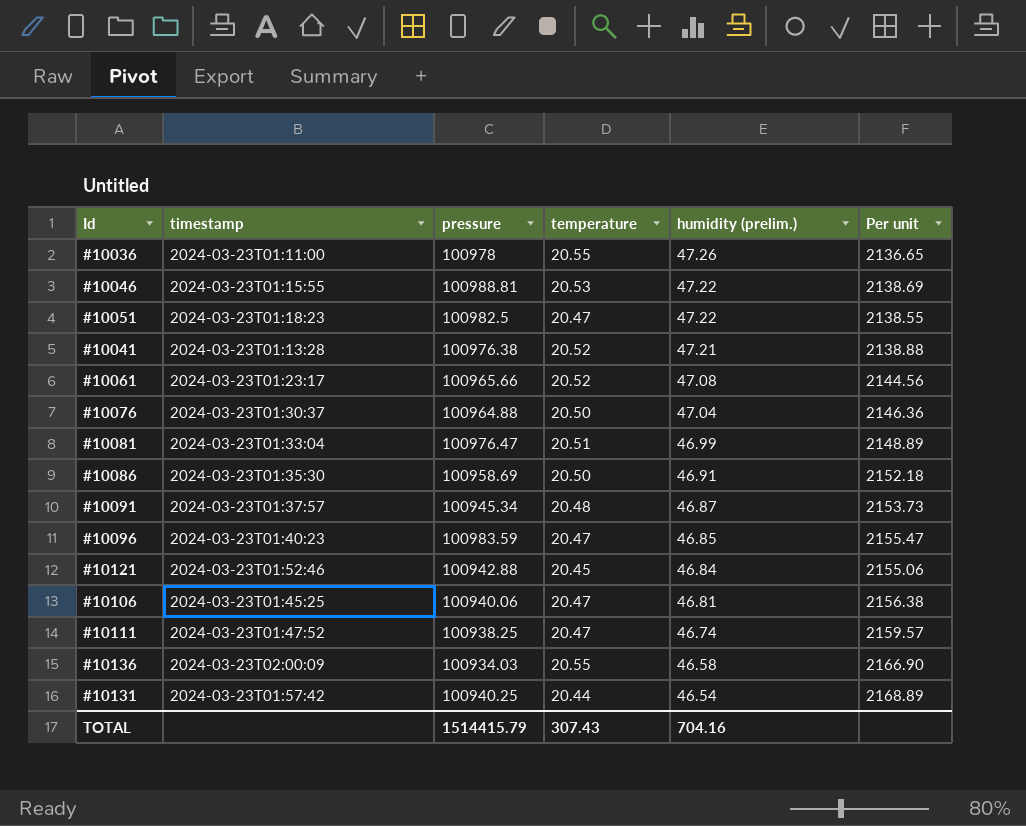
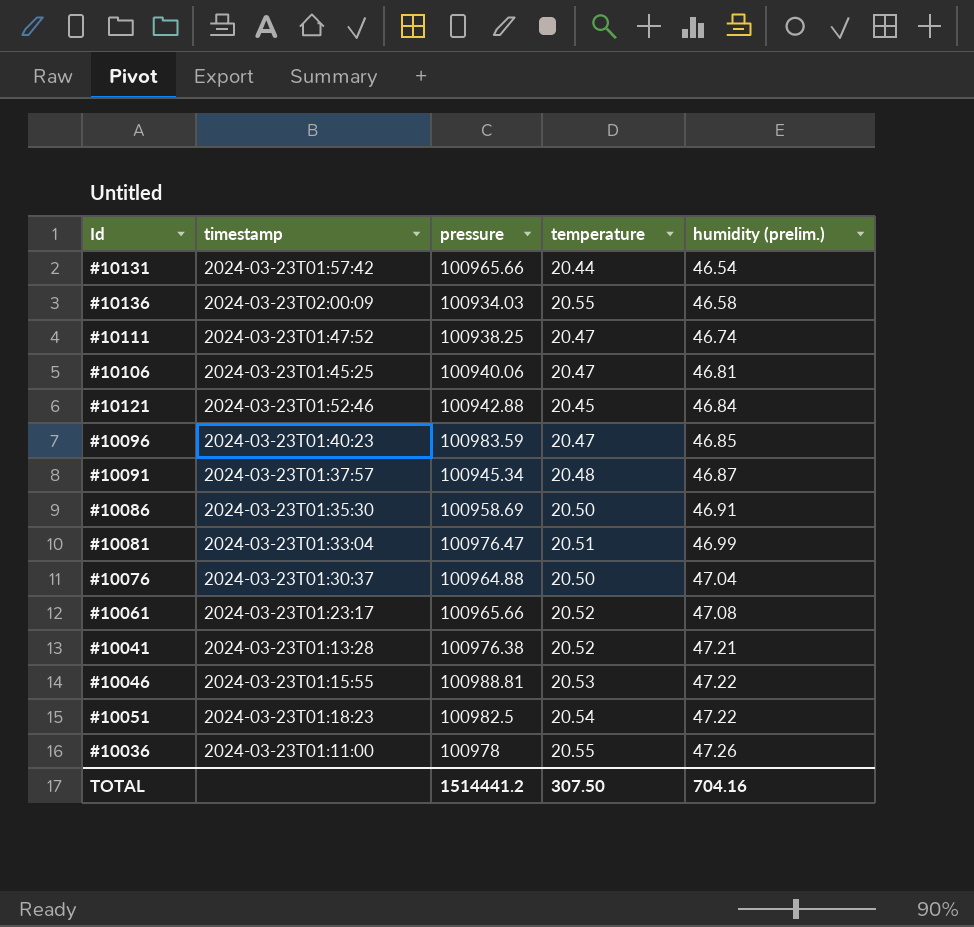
row order: humidity (prelim.) descending -> humidity (prelim.) ascending
column Per unit | formula: [pressure] / [humidity (prelim.)] -> none
#10131 | pressure: 100940.25 -> 100965.66
#10051 | temperature: 20.47 -> 20.54
TOTAL | pressure: 1514415.79 -> 1514441.2
TOTAL | temperature: 307.43 -> 307.50

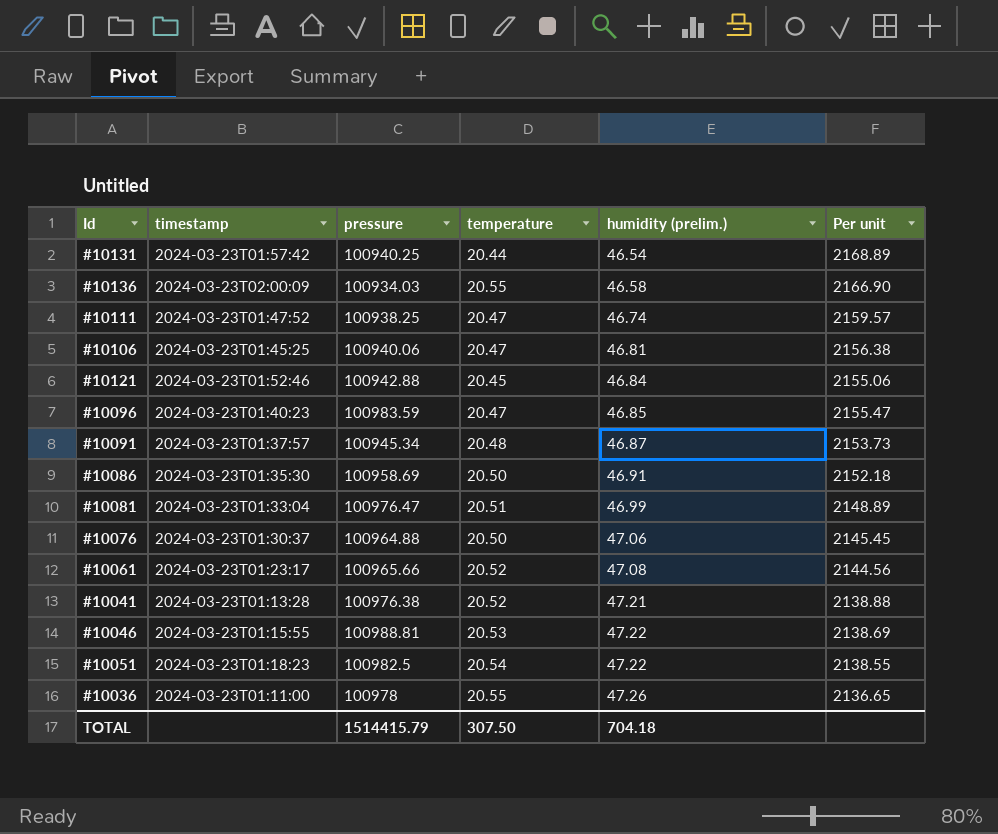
column Per unit | formula: none -> [pressure] / [humidity (prelim.)]
#10131 | pressure: 100965.66 -> 100940.25
#10076 | humidity (prelim.): 47.04 -> 47.06
TOTAL | pressure: 1514441.2 -> 1514415.79
TOTAL | humidity (prelim.): 704.16 -> 704.18

